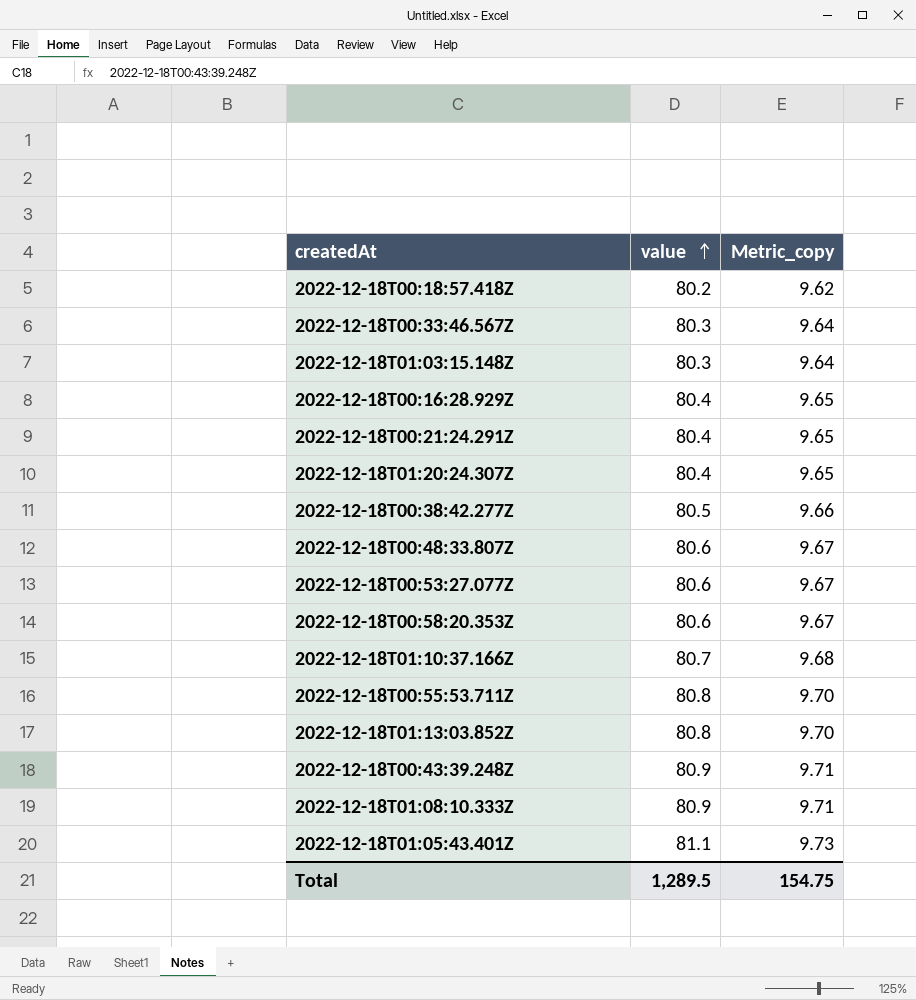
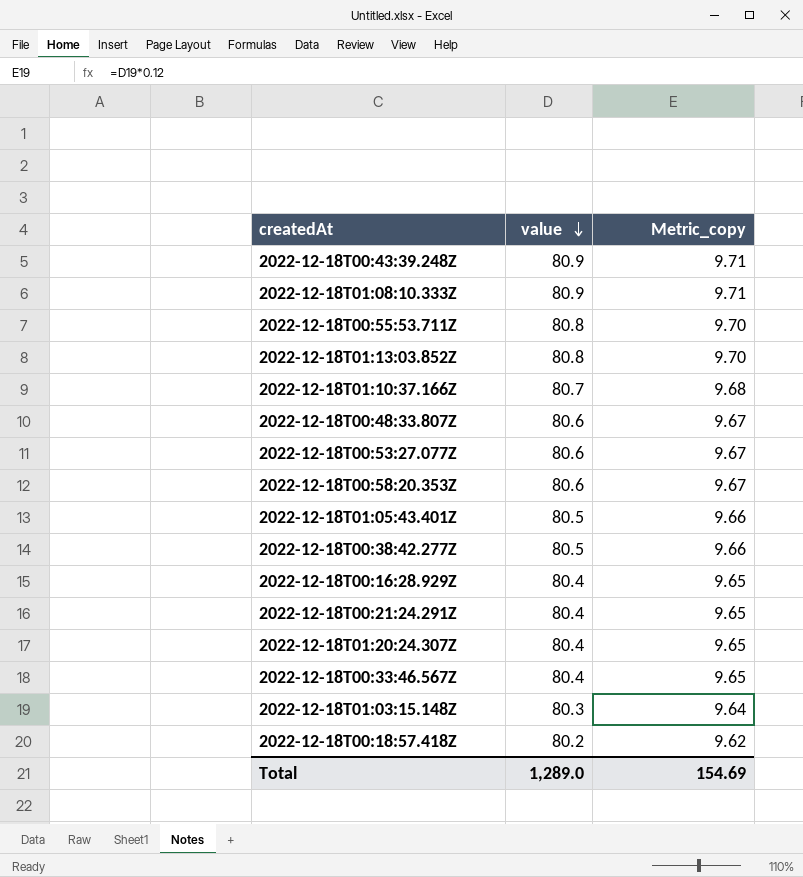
row order: value ascending -> value descending
2022-12-18T01:05:43.401Z | value: 81.1 -> 80.5
2022-12-18T01:05:43.401Z | Metric_copy: 9.73 -> 9.66
2022-12-18T00:33:46.567Z | value: 80.3 -> 80.4
2022-12-18T00:33:46.567Z | Metric_copy: 9.64 -> 9.65
Total | value: 1,289.5 -> 1,289.0
Total | Metric_copy: 154.75 -> 154.69

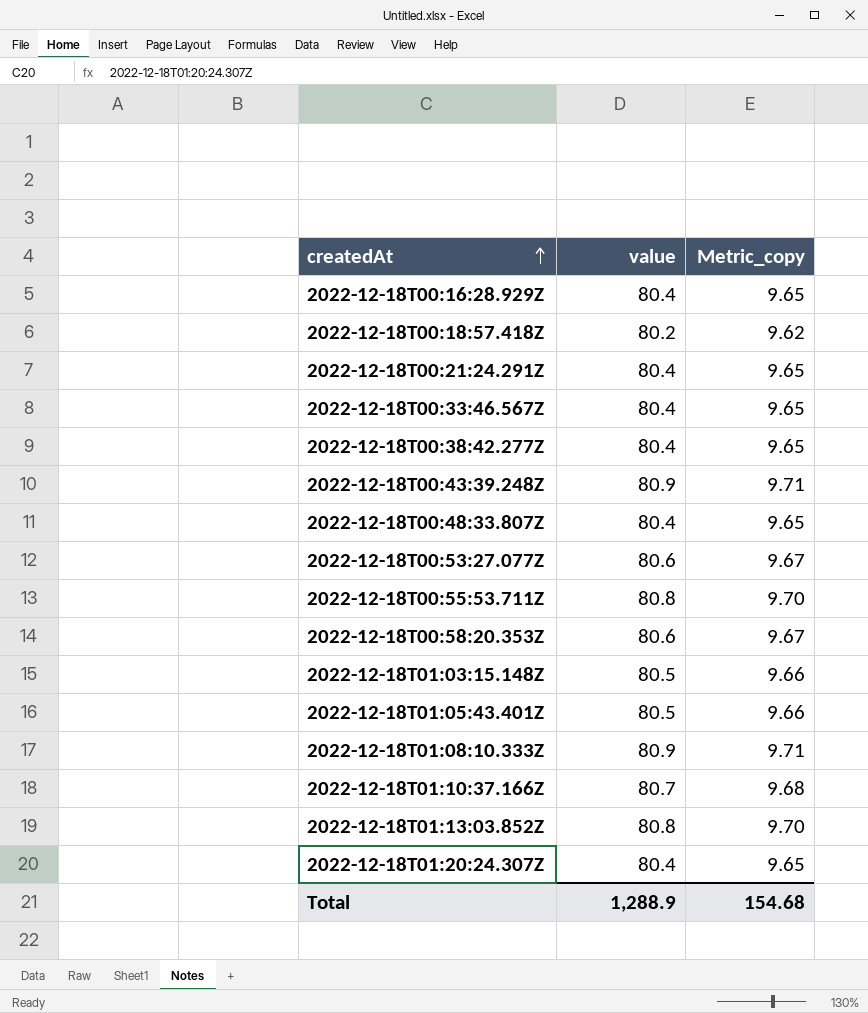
row order: value descending -> createdAt ascending
2022-12-18T00:38:42.277Z | value: 80.5 -> 80.4
2022-12-18T00:38:42.277Z | Metric_copy: 9.66 -> 9.65
2022-12-18T00:48:33.807Z | value: 80.6 -> 80.4
2022-12-18T00:48:33.807Z | Metric_copy: 9.67 -> 9.65
2022-12-18T01:03:15.148Z | value: 80.3 -> 80.5
2022-12-18T01:03:15.148Z | Metric_copy: 9.64 -> 9.66
Total | value: 1,289.0 -> 1,288.9
Total | Metric_copy: 154.69 -> 154.68

